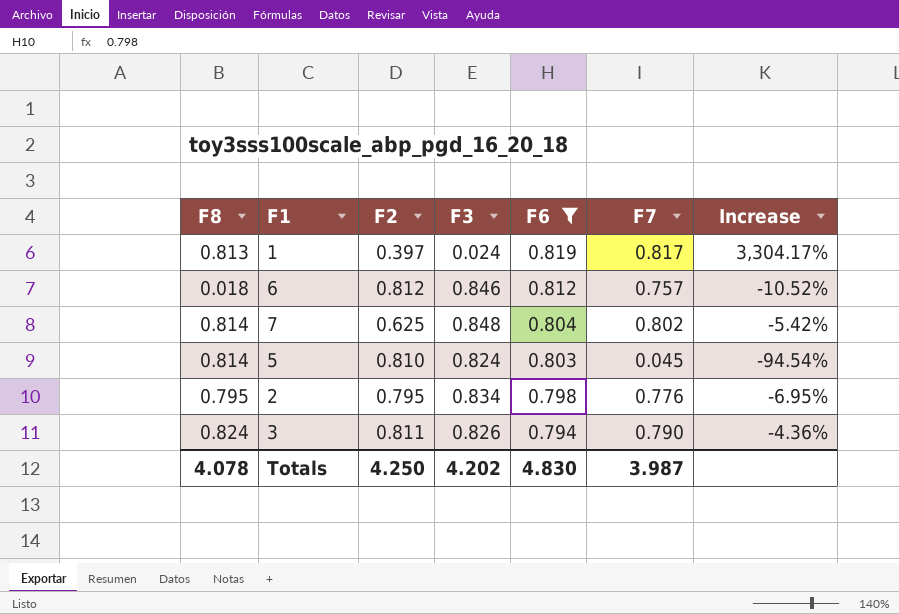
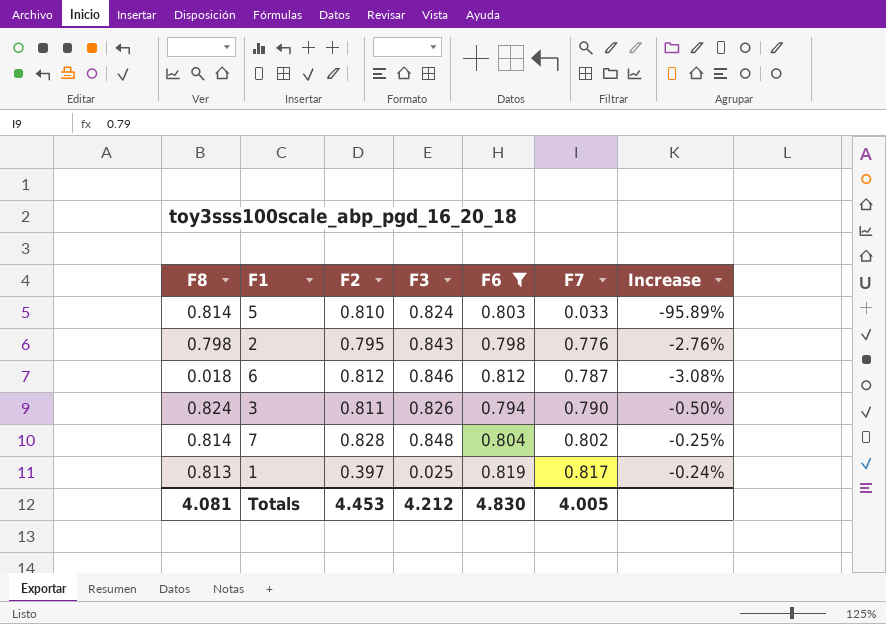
row order: F6 descending -> F7 ascending
column Increase | formula: ([F7] - [F3]) / [F3] -> ([F7] - [F6]) / [F6]
5 | F7: 0.045 -> 0.033
2 | F8: 0.795 -> 0.798
2 | F3: 0.834 -> 0.843
6 | F7: 0.757 -> 0.787
7 | F2: 0.625 -> 0.828
1 | F3: 0.024 -> 0.025
Totals | F8: 4.078 -> 4.081
Totals | F2: 4.250 -> 4.453
Totals | F3: 4.202 -> 4.212
Totals | F7: 3.987 -> 4.005

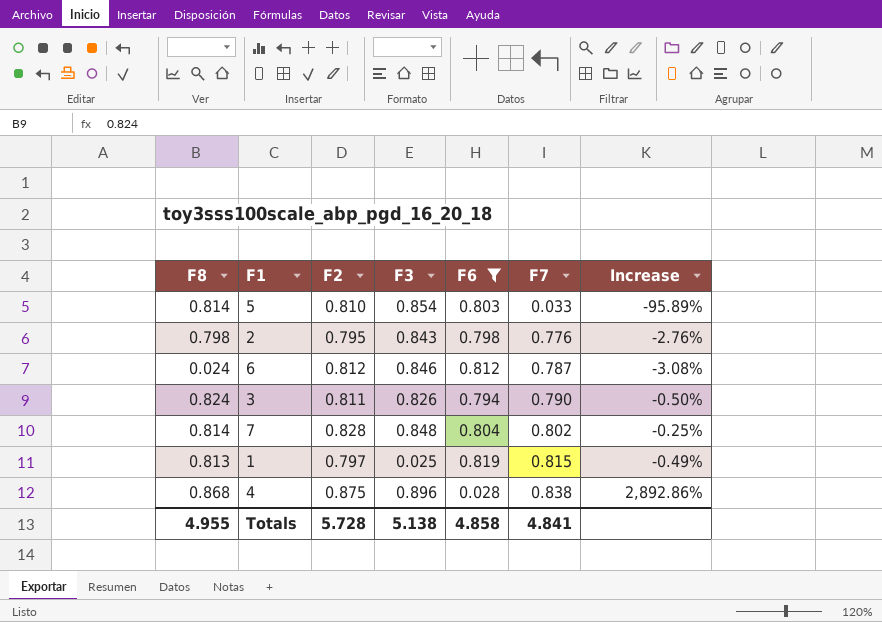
5 | F3: 0.824 -> 0.854
6 | F8: 0.018 -> 0.024
1 | F2: 0.397 -> 0.797
1 | F7: 0.817 -> 0.815
1 | Increase: -0.24% -> -0.49%
row 4: none -> 0.868 | 0.875 | 0.896 | 0.028 | 0.838 | 2,892.86%
Totals | F8: 4.081 -> 4.955
Totals | F2: 4.453 -> 5.728
Totals | F3: 4.212 -> 5.138
Totals | F6: 4.830 -> 4.858
Totals | F7: 4.005 -> 4.841

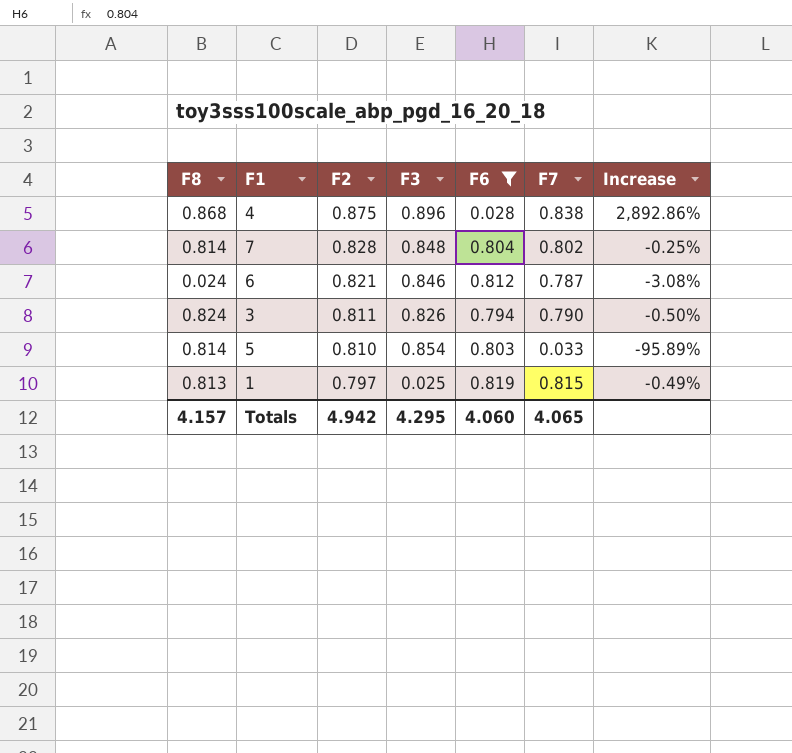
row order: F7 ascending -> F2 descending
row 2: 0.798 | 0.795 | 0.843 | 0.798 | 0.776 | -2.76% -> none
6 | F2: 0.812 -> 0.821
Totals | F8: 4.955 -> 4.157
Totals | F2: 5.728 -> 4.942
Totals | F3: 5.138 -> 4.295
Totals | F6: 4.858 -> 4.060
Totals | F7: 4.841 -> 4.065

